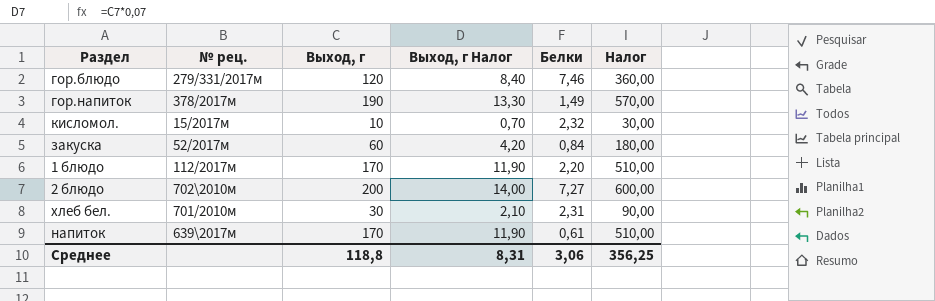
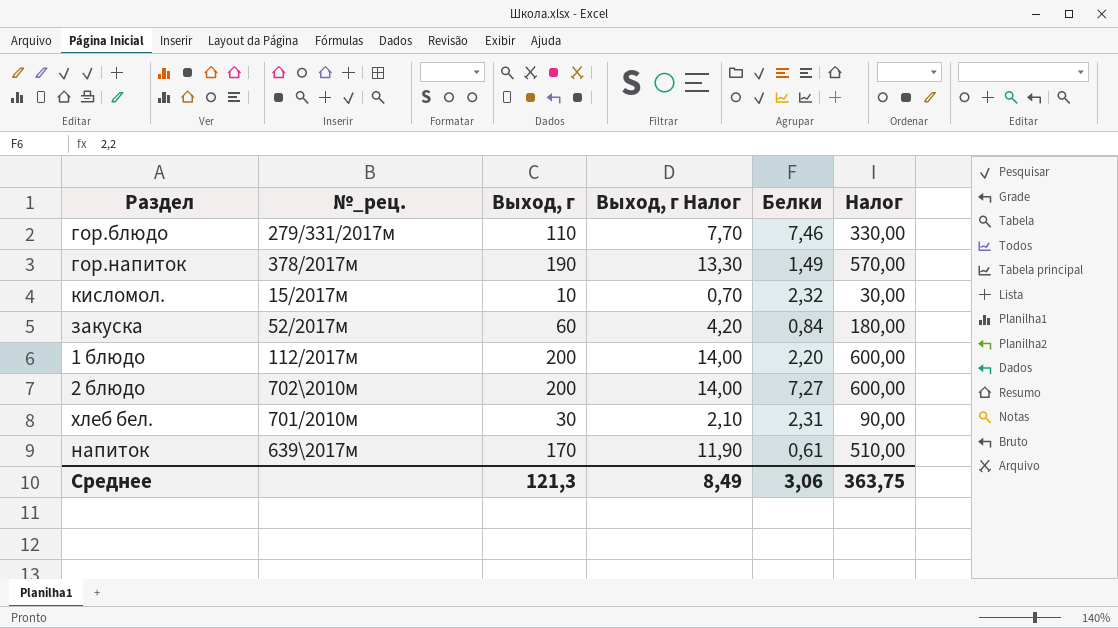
column name: № рец. -> №_рец.
гор.блюдо | Выход, г: 120 -> 110
гор.блюдо | Выход, г Налог: 8,40 -> 7,70
гор.блюдо | Налог: 360,00 -> 330,00
1 блюдо | Выход, г: 170 -> 200
1 блюдо | Выход, г Налог: 11,90 -> 14,00
1 блюдо | Налог: 510,00 -> 600,00
Среднее | Выход, г: 118,8 -> 121,3
Среднее | Выход, г Налог: 8,31 -> 8,49
Среднее | Налог: 356,25 -> 363,75

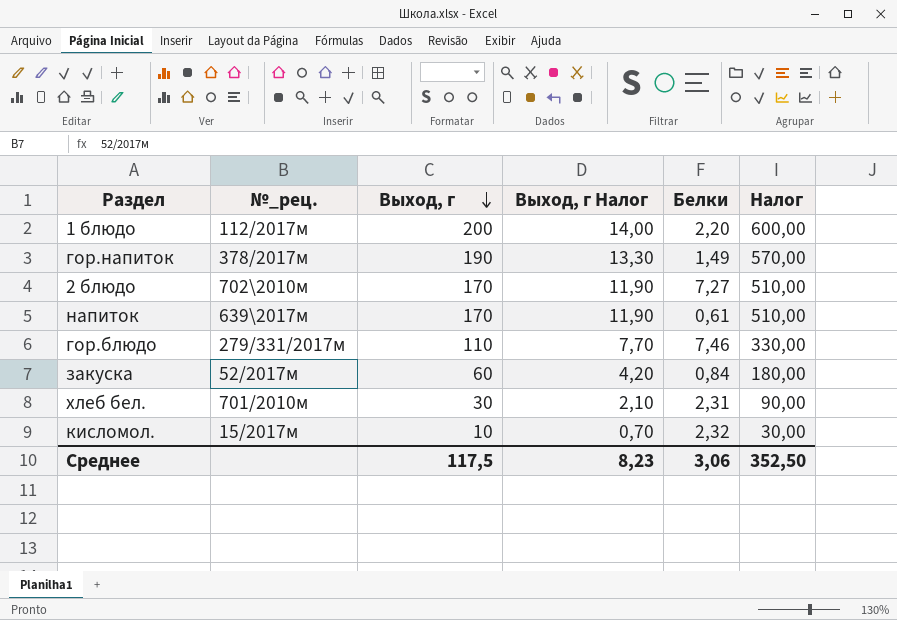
row order: none -> Выход, г descending
2 блюдо | Выход, г: 200 -> 170
2 блюдо | Выход, г Налог: 14,00 -> 11,90
2 блюдо | Налог: 600,00 -> 510,00
Среднее | Выход, г: 121,3 -> 117,5
Среднее | Выход, г Налог: 8,49 -> 8,23
Среднее | Налог: 363,75 -> 352,50

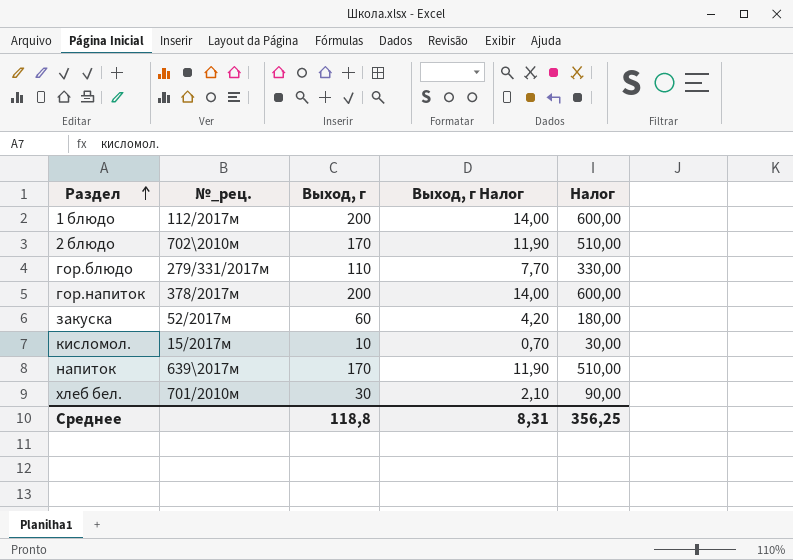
row order: Выход, г descending -> Раздел ascending
column Белки | position: 5 -> none
гор.напиток | Выход, г: 190 -> 200
гор.напиток | Выход, г Налог: 13,30 -> 14,00
гор.напиток | Налог: 570,00 -> 600,00
Среднее | Выход, г: 117,5 -> 118,8
Среднее | Выход, г Налог: 8,23 -> 8,31
Среднее | Налог: 352,50 -> 356,25

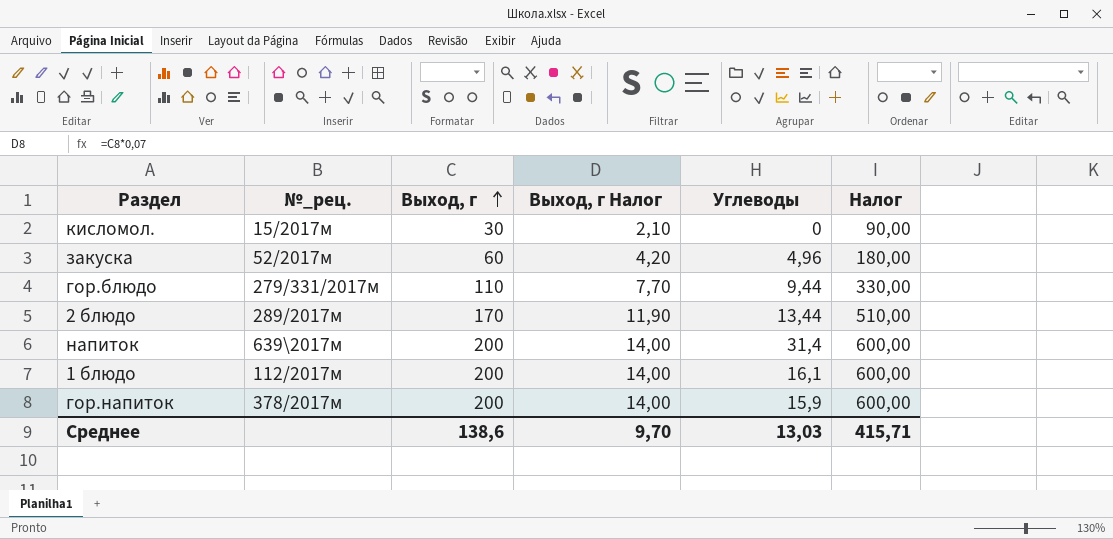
row order: Раздел ascending -> Выход, г ascending
column Углеводы | position: none -> 5
row хлеб бел.: 701/2010м | 30 | 2,10 | 90,00 -> none
кисломол. | Выход, г: 10 -> 30
кисломол. | Выход, г Налог: 0,70 -> 2,10
кисломол. | Налог: 30,00 -> 90,00
2 блюдо | №_рец.: 702\2010м -> 289/2017м
напиток | Выход, г: 170 -> 200
напиток | Выход, г Налог: 11,90 -> 14,00
напиток | Налог: 510,00 -> 600,00
Среднее | Выход, г: 118,8 -> 138,6
Среднее | Выход, г Налог: 8,31 -> 9,70
Среднее | Налог: 356,25 -> 415,71

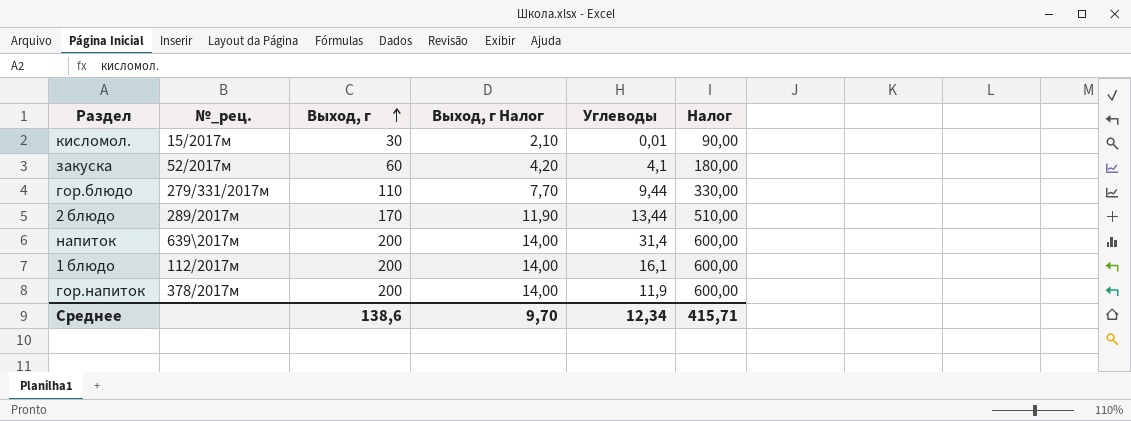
кисломол. | Углеводы: 0 -> 0,01
закуска | Углеводы: 4,96 -> 4,1
гор.напиток | Углеводы: 15,9 -> 11,9
Среднее | Углеводы: 13,03 -> 12,34

